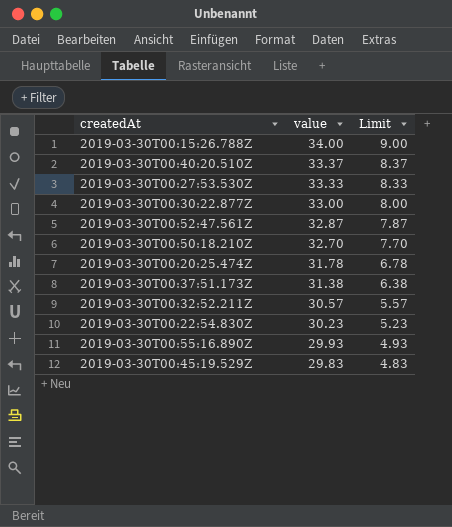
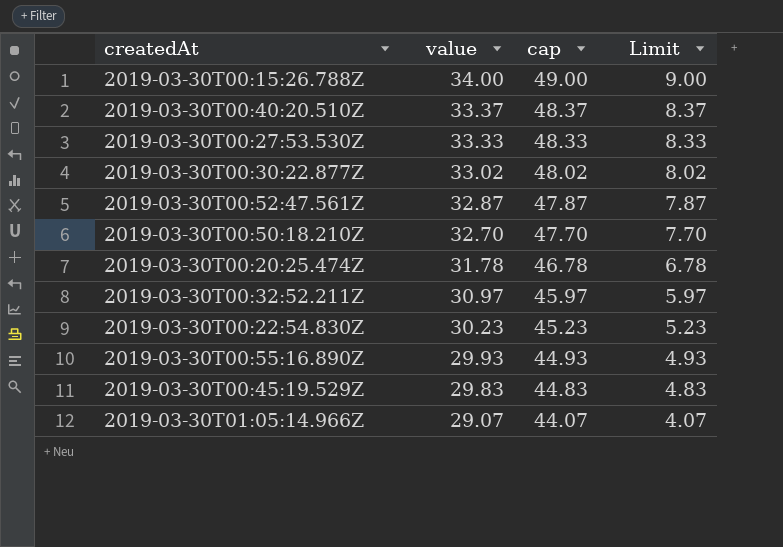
column cap | formula: none -> [value] + 15
row 2019-03-30T00:37:51.173Z: 31.38 | 6.38 -> none
2019-03-30T00:30:22.877Z | value: 33.00 -> 33.02
2019-03-30T00:30:22.877Z | Limit: 8.00 -> 8.02
2019-03-30T00:32:52.211Z | value: 30.57 -> 30.97
2019-03-30T00:32:52.211Z | Limit: 5.57 -> 5.97
row 2019-03-30T01:05:14.966Z: none -> 29.07 | 44.07 | 4.07

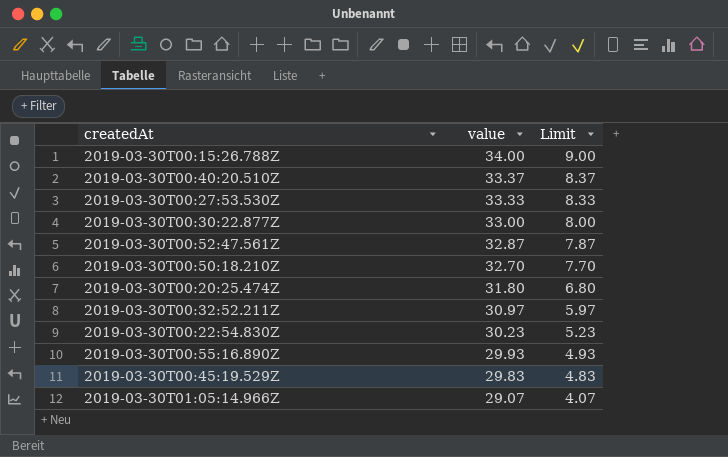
column cap | formula: [value] + 15 -> none
2019-03-30T00:30:22.877Z | value: 33.02 -> 33.00
2019-03-30T00:30:22.877Z | Limit: 8.02 -> 8.00
2019-03-30T00:20:25.474Z | value: 31.78 -> 31.80
2019-03-30T00:20:25.474Z | Limit: 6.78 -> 6.80

